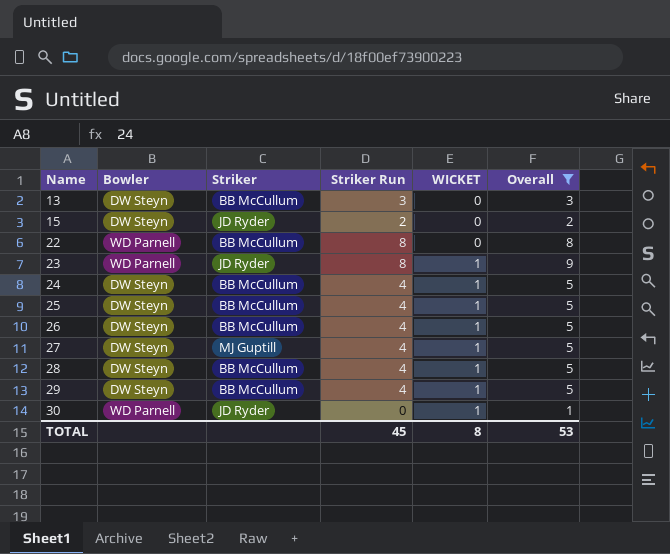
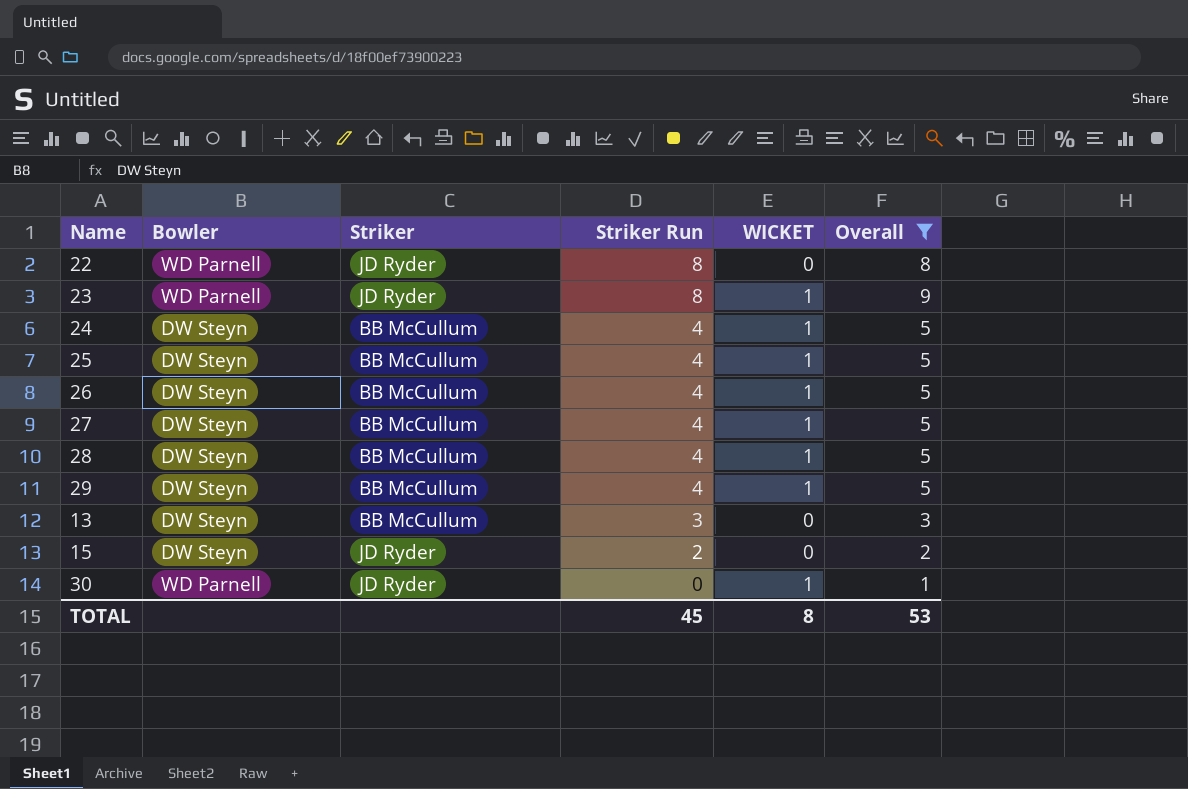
row order: Name ascending -> Striker Run descending
22 | Striker: BB McCullum -> JD Ryder
27 | Striker: MJ Guptill -> BB McCullum

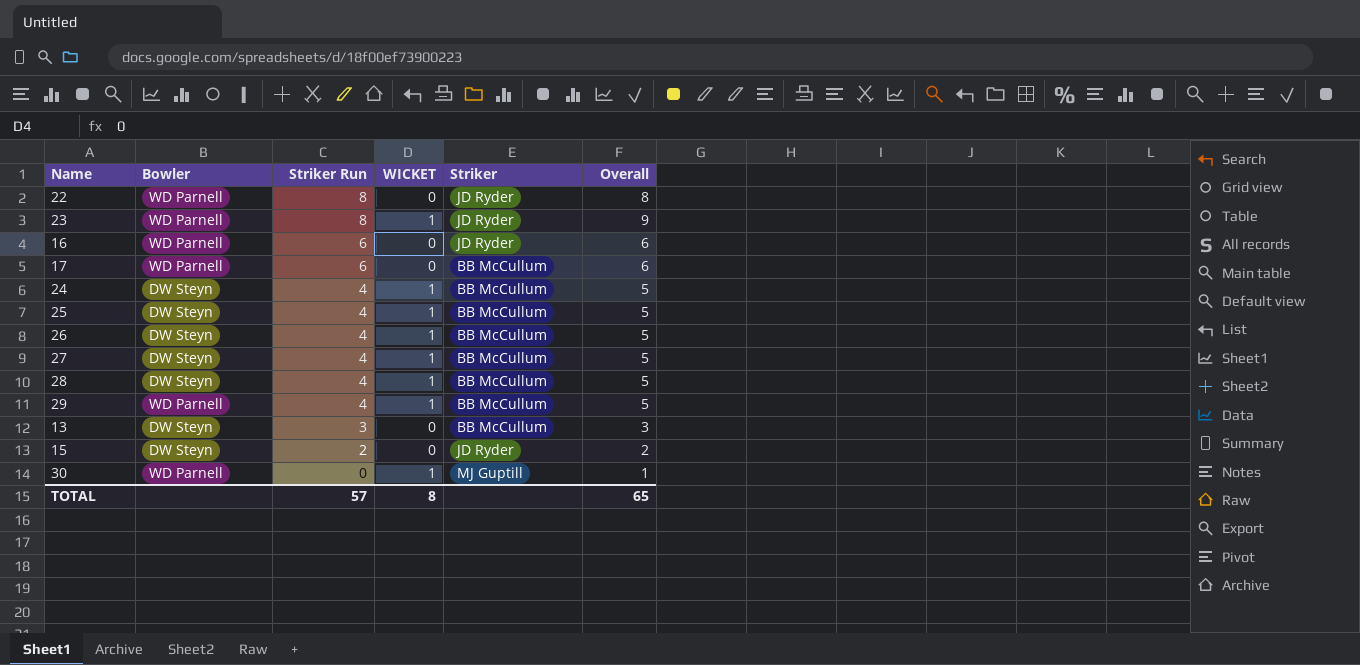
filter: Overall != 6 -> none
column Striker | position: 3 -> 5
29 | Bowler: DW Steyn -> WD Parnell
30 | Striker: JD Ryder -> MJ Guptill
TOTAL | Striker Run: 45 -> 57
TOTAL | Overall: 53 -> 65

